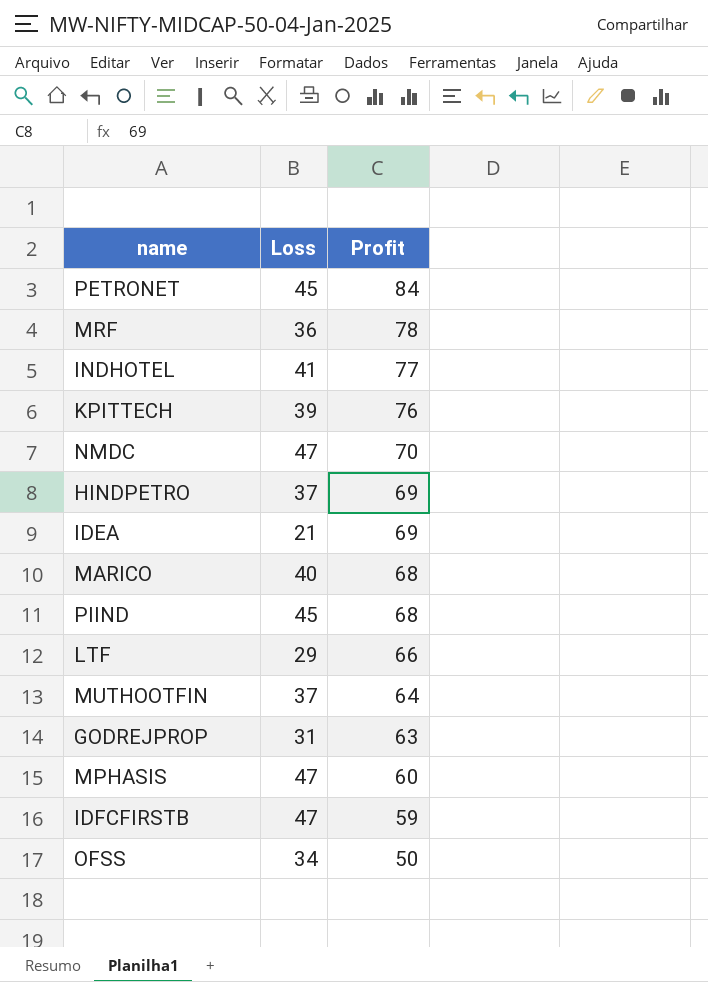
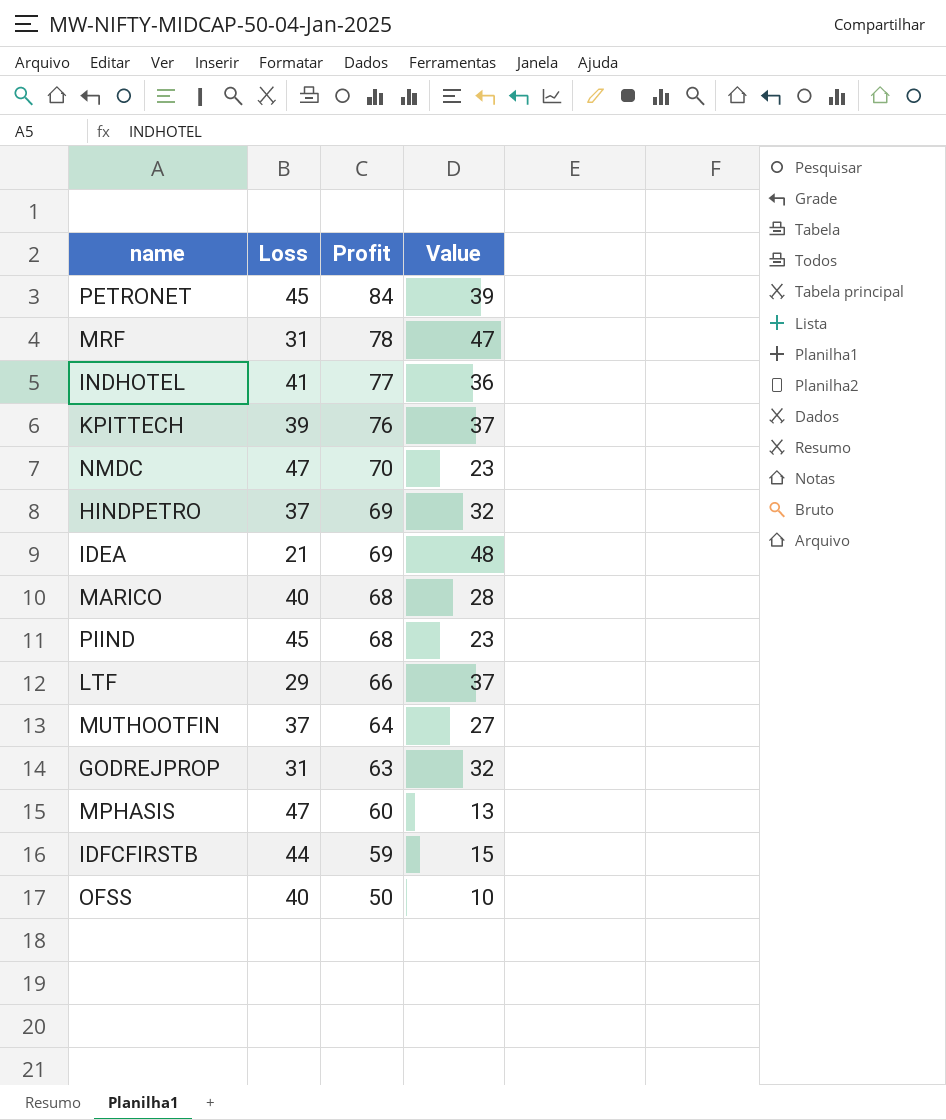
column Value | formula: none -> [Profit] - [Loss]
MRF | Loss: 36 -> 31
IDFCFIRSTB | Loss: 47 -> 44
OFSS | Loss: 34 -> 40

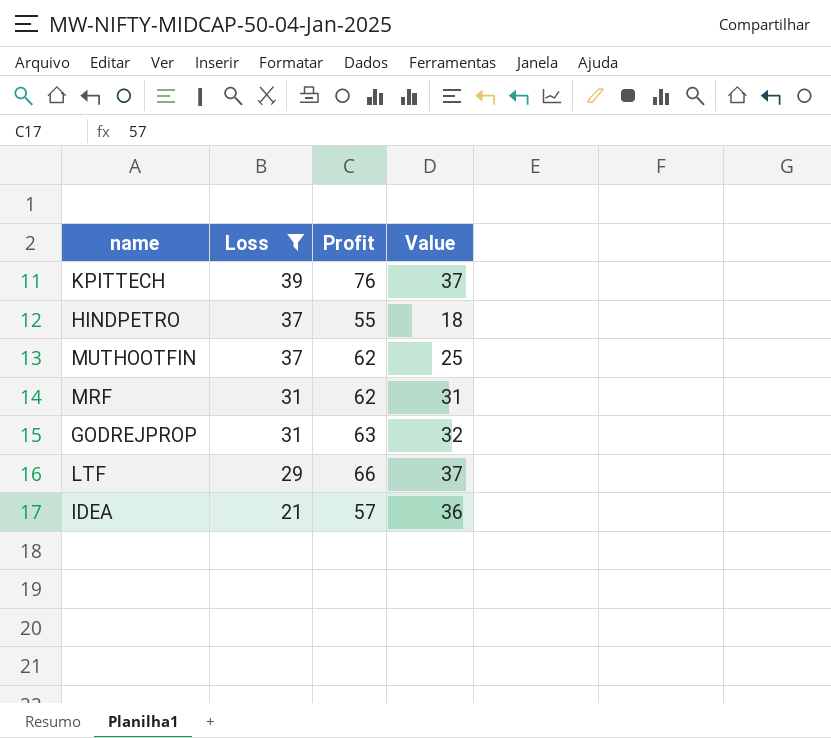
filter: none -> Loss <= 39
row order: Profit descending -> Loss descending
HINDPETRO | Profit: 69 -> 55
HINDPETRO | Value: 32 -> 18
MUTHOOTFIN | Profit: 64 -> 62
MUTHOOTFIN | Value: 27 -> 25
MRF | Profit: 78 -> 62
MRF | Value: 47 -> 31
IDEA | Profit: 69 -> 57
IDEA | Value: 48 -> 36

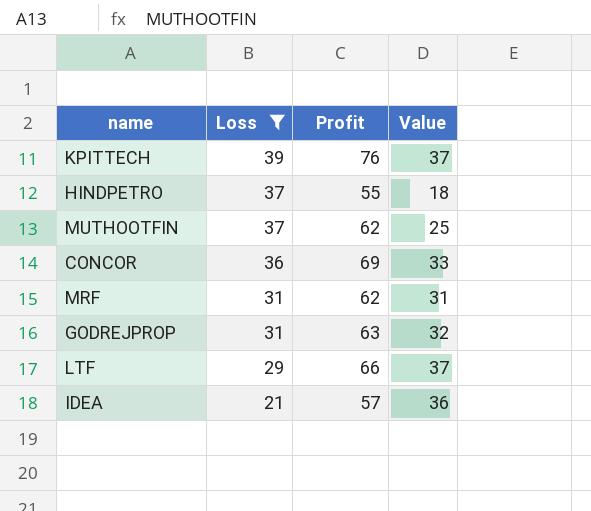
row CONCOR: none -> 36 | 69 | 33

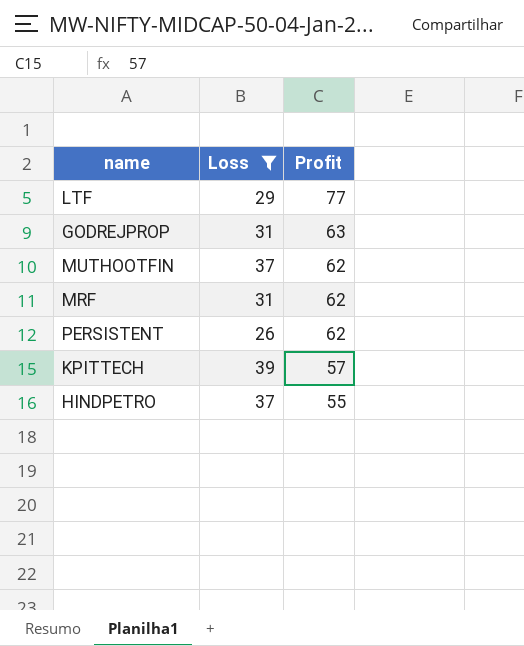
row order: Loss descending -> Profit descending
column Value | formula: [Profit] - [Loss] -> none
row CONCOR: 36 | 69 | 33 -> none
row IDEA: 21 | 57 | 36 -> none
LTF | Profit: 66 -> 77
row PERSISTENT: none -> 26 | 62
KPITTECH | Profit: 76 -> 57

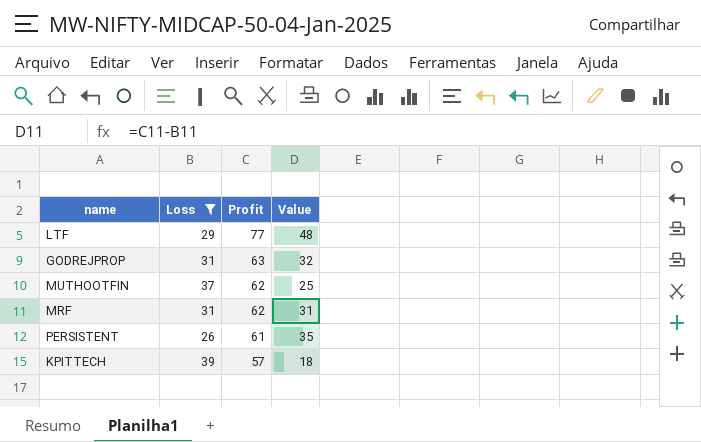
column Value | formula: none -> [Profit] - [Loss]
row HINDPETRO: 37 | 55 -> none
PERSISTENT | Profit: 62 -> 61

